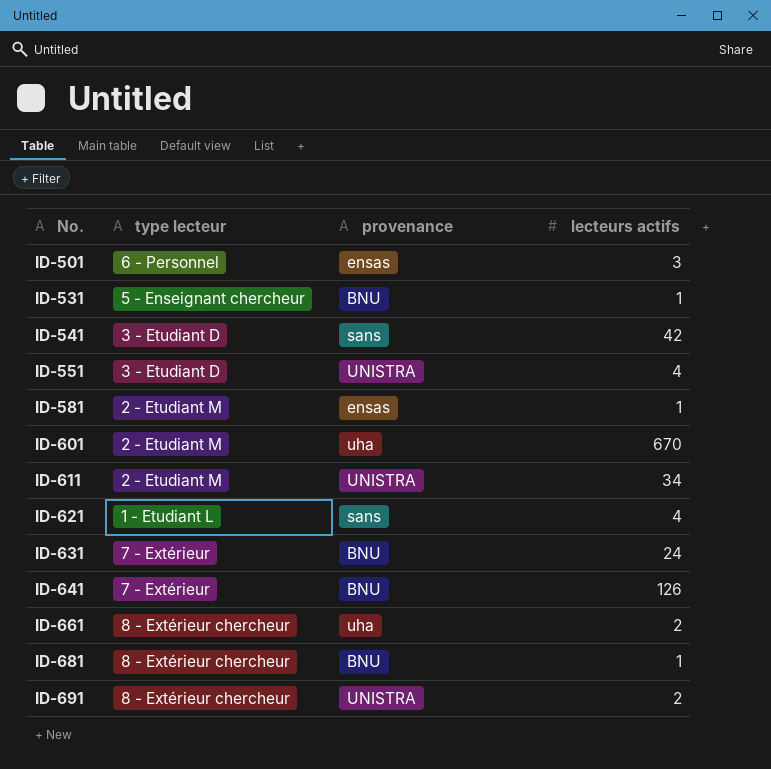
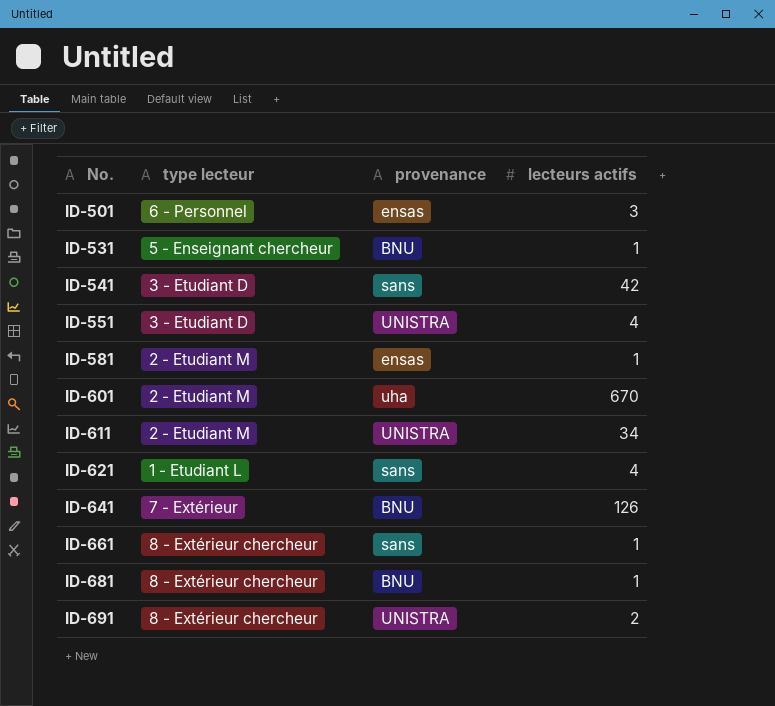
row ID-631: 7 - Extérieur | BNU | 24 -> none
ID-661 | provenance: uha -> sans
ID-661 | lecteurs actifs: 2 -> 1

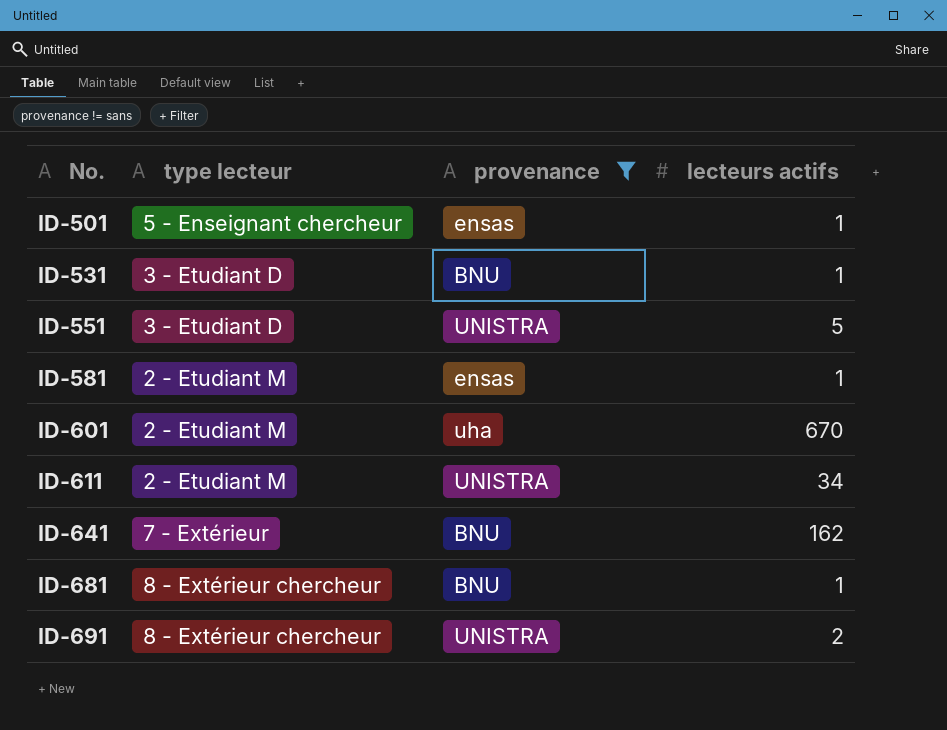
filter: none -> provenance != sans
ID-501 | type lecteur: 6 - Personnel -> 5 - Enseignant chercheur
ID-501 | lecteurs actifs: 3 -> 1
ID-531 | type lecteur: 5 - Enseignant chercheur -> 3 - Etudiant D
ID-551 | lecteurs actifs: 4 -> 5
ID-641 | lecteurs actifs: 126 -> 162

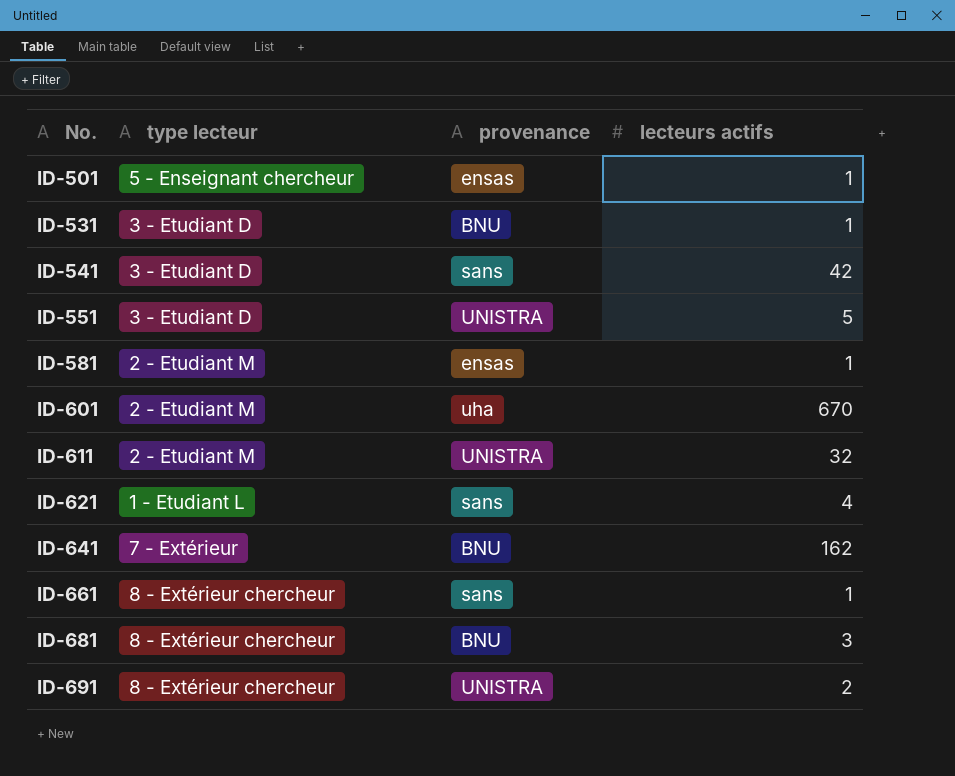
filter: provenance != sans -> none
ID-611 | lecteurs actifs: 34 -> 32
ID-681 | lecteurs actifs: 1 -> 3

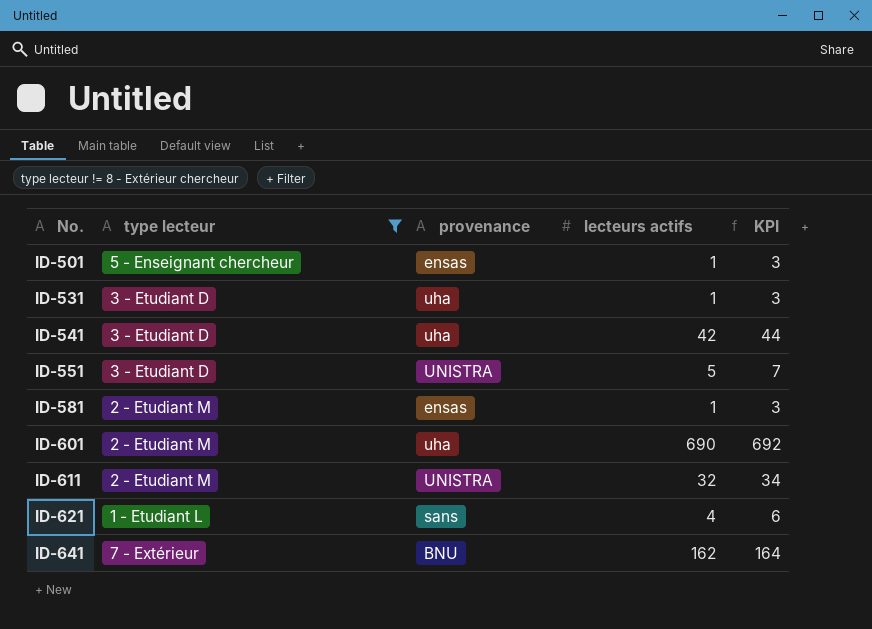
filter: none -> type lecteur != 8 - Extérieur chercheur
column KPI | formula: none -> [lecteurs actifs] + 2
ID-531 | provenance: BNU -> uha
ID-541 | provenance: sans -> uha
ID-601 | lecteurs actifs: 670 -> 690

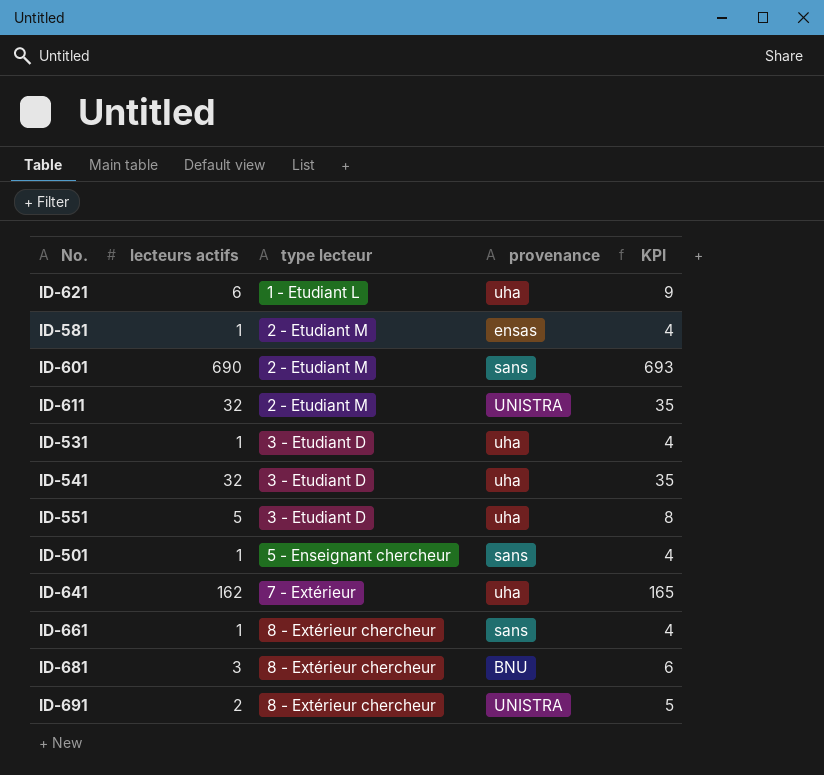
filter: type lecteur != 8 - Extérieur chercheur -> none
row order: No. ascending -> type lecteur ascending
column lecteurs actifs | position: 4 -> 2
column KPI | formula: [lecteurs actifs] + 2 -> [lecteurs actifs] + 3
ID-621 | lecteurs actifs: 4 -> 6
ID-621 | provenance: sans -> uha
ID-601 | provenance: uha -> sans
ID-541 | lecteurs actifs: 42 -> 32
ID-551 | provenance: UNISTRA -> uha
ID-501 | provenance: ensas -> sans
ID-641 | provenance: BNU -> uha

